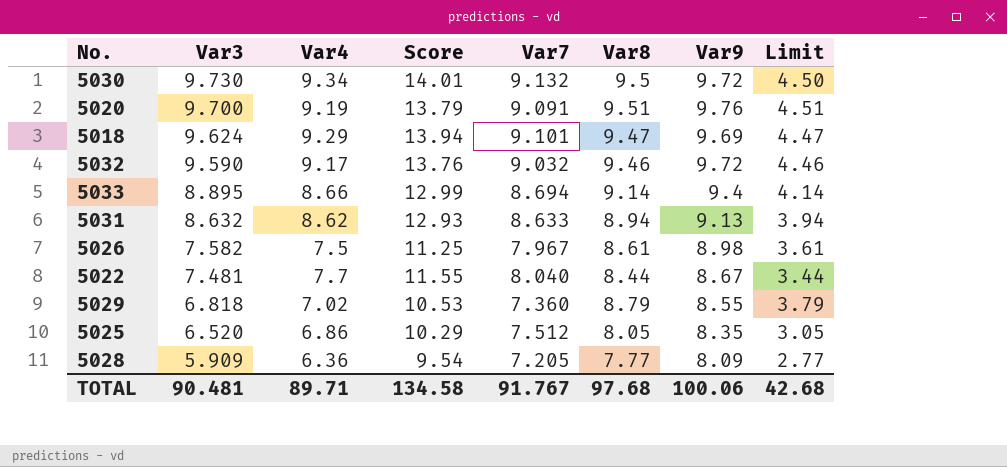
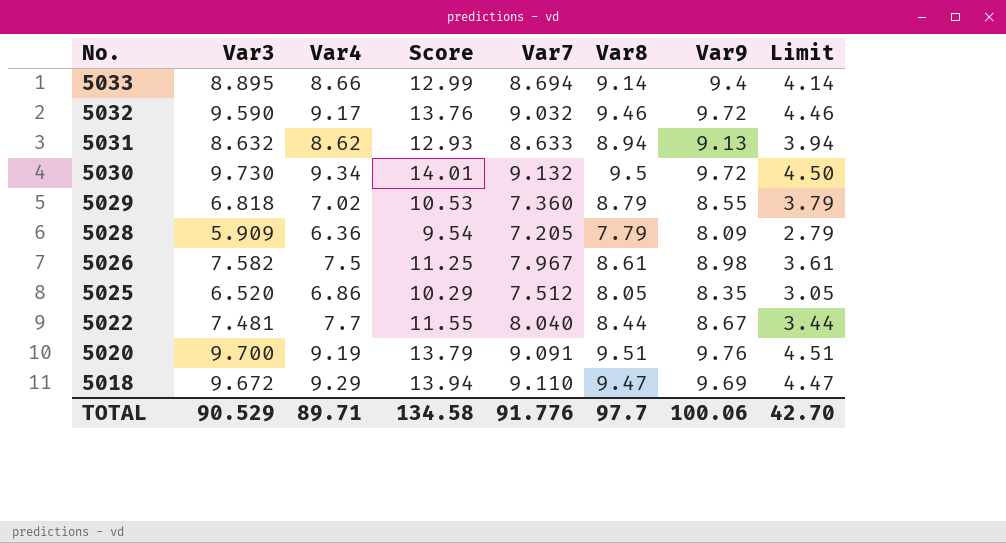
row order: Var3 descending -> No. descending
5028 | Var8: 7.77 -> 7.79
5028 | Limit: 2.77 -> 2.79
5018 | Var3: 9.624 -> 9.672
5018 | Var7: 9.101 -> 9.110
TOTAL | Var3: 90.481 -> 90.529
TOTAL | Var7: 91.767 -> 91.776
TOTAL | Var8: 97.68 -> 97.7
TOTAL | Limit: 42.68 -> 42.70

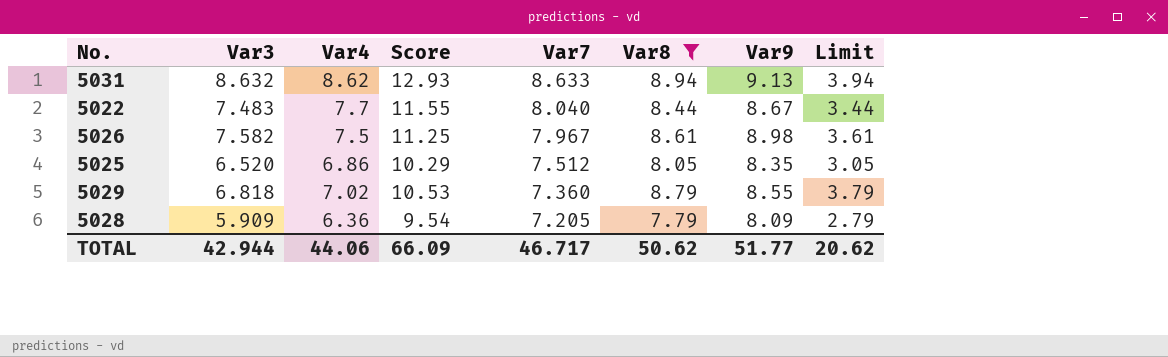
filter: none -> Var8 <= 8.94
row order: No. descending -> Var7 descending
5022 | Var3: 7.481 -> 7.483
TOTAL | Var3: 90.529 -> 42.944
TOTAL | Var4: 89.71 -> 44.06
TOTAL | Score: 134.58 -> 66.09
TOTAL | Var7: 91.776 -> 46.717
TOTAL | Var8: 97.7 -> 50.62
TOTAL | Var9: 100.06 -> 51.77
TOTAL | Limit: 42.70 -> 20.62

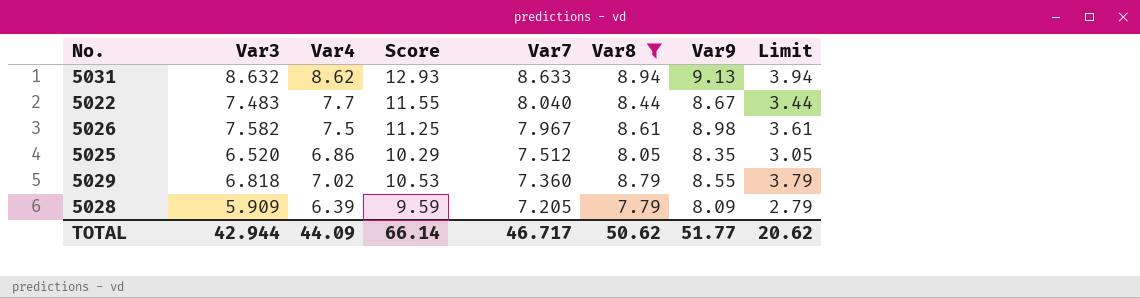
5028 | Var4: 6.36 -> 6.39
5028 | Score: 9.54 -> 9.59
TOTAL | Var4: 44.06 -> 44.09
TOTAL | Score: 66.09 -> 66.14

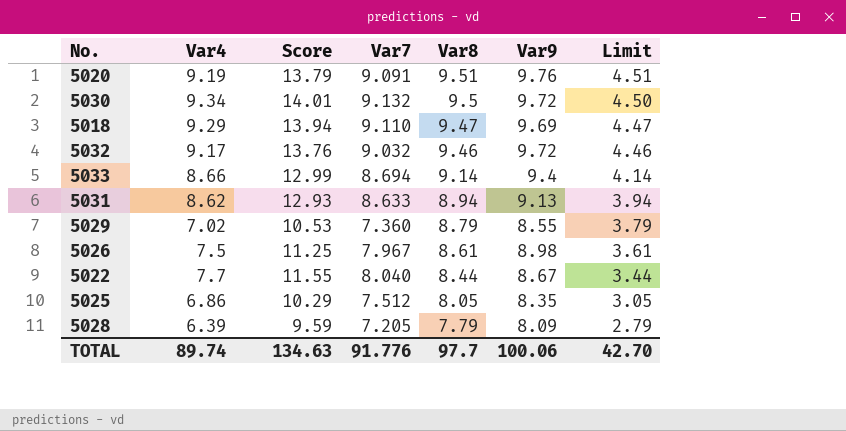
filter: Var8 <= 8.94 -> none
row order: Var7 descending -> Var8 descending
column Var3 | position: 2 -> none
TOTAL | Var4: 44.09 -> 89.74
TOTAL | Score: 66.14 -> 134.63
TOTAL | Var7: 46.717 -> 91.776
TOTAL | Var8: 50.62 -> 97.7
TOTAL | Var9: 51.77 -> 100.06
TOTAL | Limit: 20.62 -> 42.70

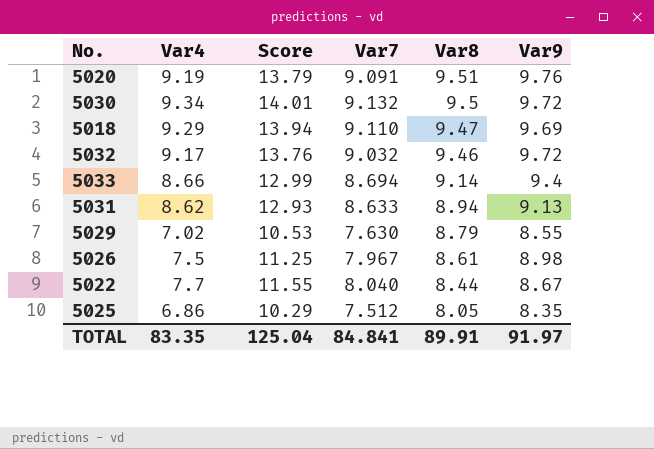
column Limit | formula: [Var8] - 5 -> none
row 5028: 6.39 | 9.59 | 7.205 | 7.79 | 8.09 | 2.79 -> none
5029 | Var7: 7.360 -> 7.630
TOTAL | Var4: 89.74 -> 83.35
TOTAL | Score: 134.63 -> 125.04
TOTAL | Var7: 91.776 -> 84.841
TOTAL | Var8: 97.7 -> 89.91
TOTAL | Var9: 100.06 -> 91.97

